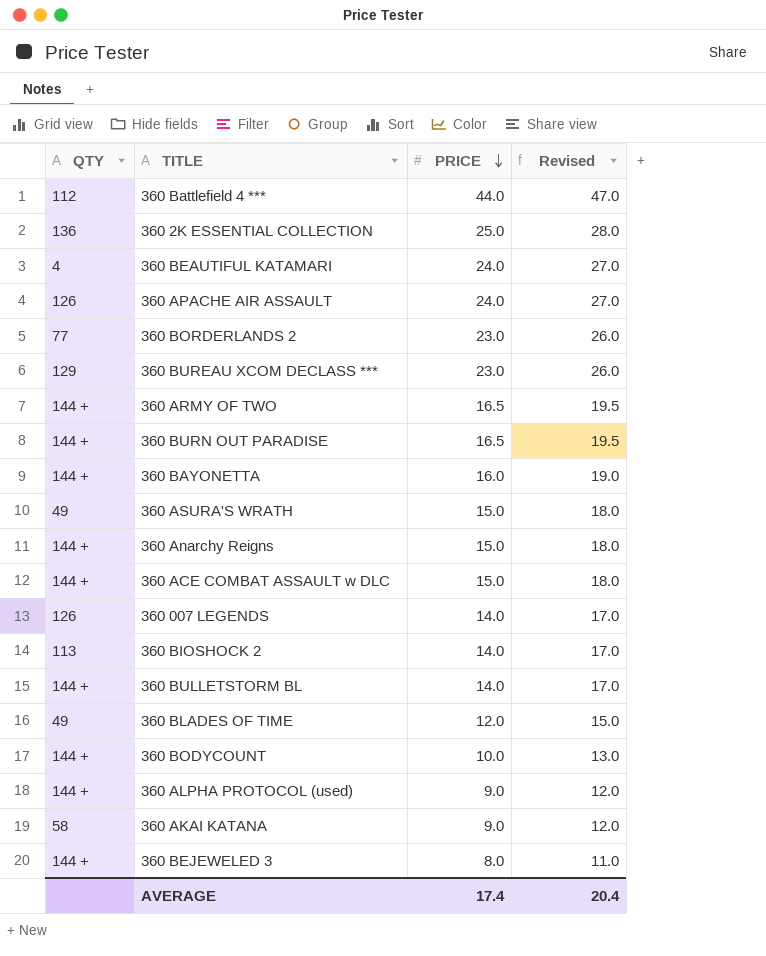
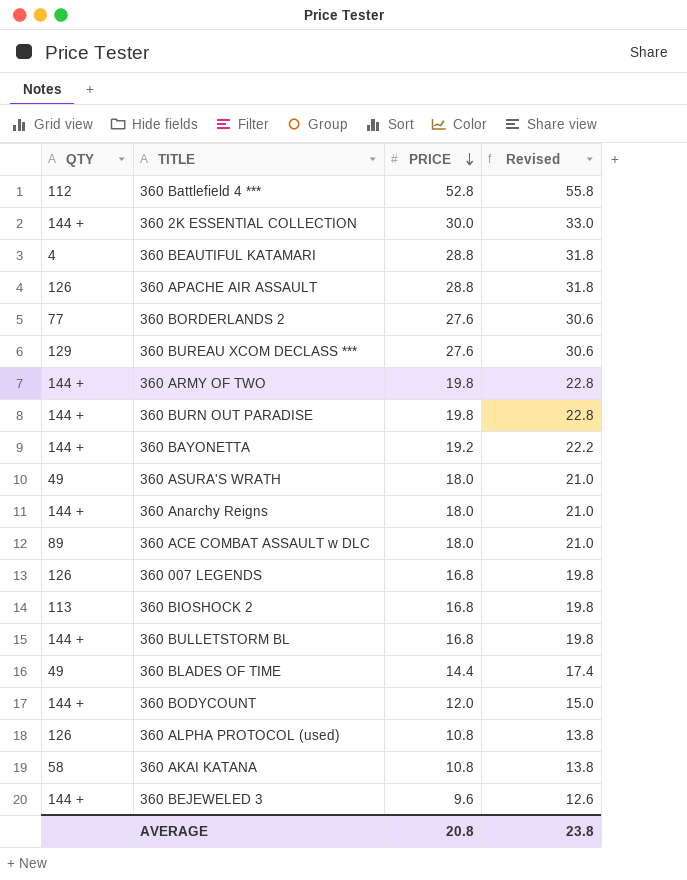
360 Battlefield 4 *** | PRICE: 44.0 -> 52.8
360 Battlefield 4 *** | Revised: 47.0 -> 55.8
360 2K ESSENTIAL COLLECTION | QTY: 136 -> 144 +
360 2K ESSENTIAL COLLECTION | PRICE: 25.0 -> 30.0
360 2K ESSENTIAL COLLECTION | Revised: 28.0 -> 33.0
360 BEAUTIFUL KATAMARI | PRICE: 24.0 -> 28.8
360 BEAUTIFUL KATAMARI | Revised: 27.0 -> 31.8
360 APACHE AIR ASSAULT | PRICE: 24.0 -> 28.8
360 APACHE AIR ASSAULT | Revised: 27.0 -> 31.8
360 BORDERLANDS 2 | PRICE: 23.0 -> 27.6
360 BORDERLANDS 2 | Revised: 26.0 -> 30.6
360 BUREAU XCOM DECLASS *** | PRICE: 23.0 -> 27.6
360 BUREAU XCOM DECLASS *** | Revised: 26.0 -> 30.6
360 ARMY OF TWO | PRICE: 16.5 -> 19.8
360 ARMY OF TWO | Revised: 19.5 -> 22.8
360 BURN OUT PARADISE | PRICE: 16.5 -> 19.8
360 BURN OUT PARADISE | Revised: 19.5 -> 22.8
360 BAYONETTA | PRICE: 16.0 -> 19.2
360 BAYONETTA | Revised: 19.0 -> 22.2
360 ASURA'S WRATH | PRICE: 15.0 -> 18.0
360 ASURA'S WRATH | Revised: 18.0 -> 21.0
360 Anarchy Reigns | PRICE: 15.0 -> 18.0
360 Anarchy Reigns | Revised: 18.0 -> 21.0
360 ACE COMBAT ASSAULT w DLC | QTY: 144 + -> 89
360 ACE COMBAT ASSAULT w DLC | PRICE: 15.0 -> 18.0
360 ACE COMBAT ASSAULT w DLC | Revised: 18.0 -> 21.0
360 007 LEGENDS | PRICE: 14.0 -> 16.8
360 007 LEGENDS | Revised: 17.0 -> 19.8
360 BIOSHOCK 2 | PRICE: 14.0 -> 16.8
360 BIOSHOCK 2 | Revised: 17.0 -> 19.8
360 BULLETSTORM BL | PRICE: 14.0 -> 16.8
360 BULLETSTORM BL | Revised: 17.0 -> 19.8
360 BLADES OF TIME | PRICE: 12.0 -> 14.4
360 BLADES OF TIME | Revised: 15.0 -> 17.4
360 BODYCOUNT | PRICE: 10.0 -> 12.0
360 BODYCOUNT | Revised: 13.0 -> 15.0
360 ALPHA PROTOCOL (used) | QTY: 144 + -> 126
360 ALPHA PROTOCOL (used) | PRICE: 9.0 -> 10.8
360 ALPHA PROTOCOL (used) | Revised: 12.0 -> 13.8
360 AKAI KATANA | PRICE: 9.0 -> 10.8
360 AKAI KATANA | Revised: 12.0 -> 13.8
360 BEJEWELED 3 | PRICE: 8.0 -> 9.6
360 BEJEWELED 3 | Revised: 11.0 -> 12.6
AVERAGE | PRICE: 17.4 -> 20.8
AVERAGE | Revised: 20.4 -> 23.8

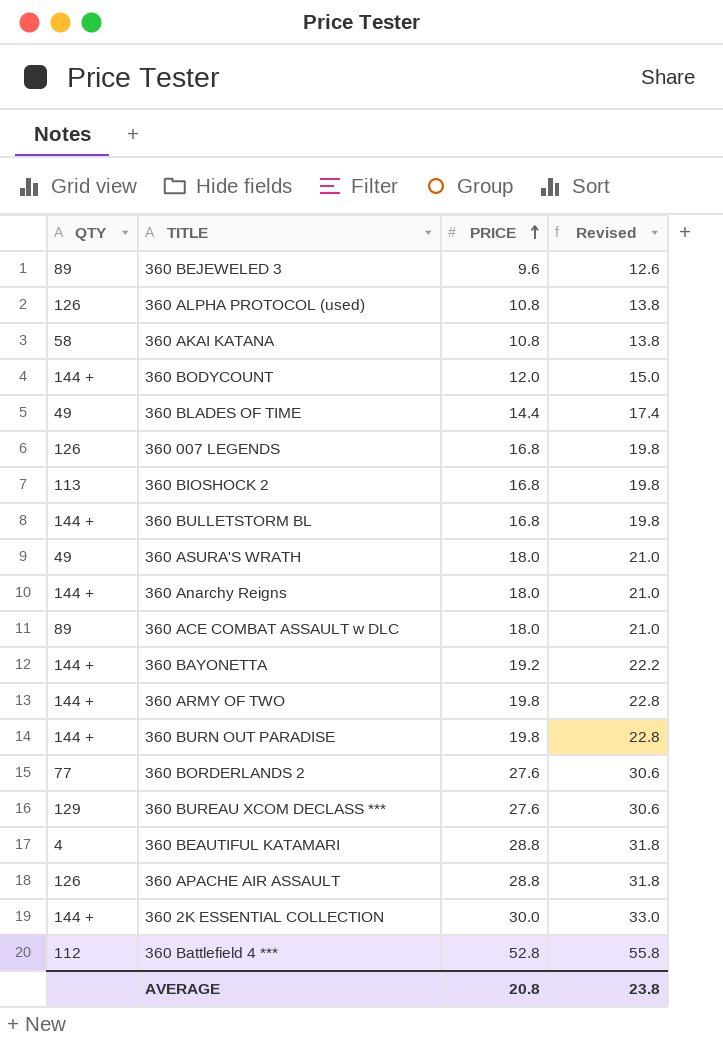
row order: PRICE descending -> PRICE ascending
360 BEJEWELED 3 | QTY: 144 + -> 89

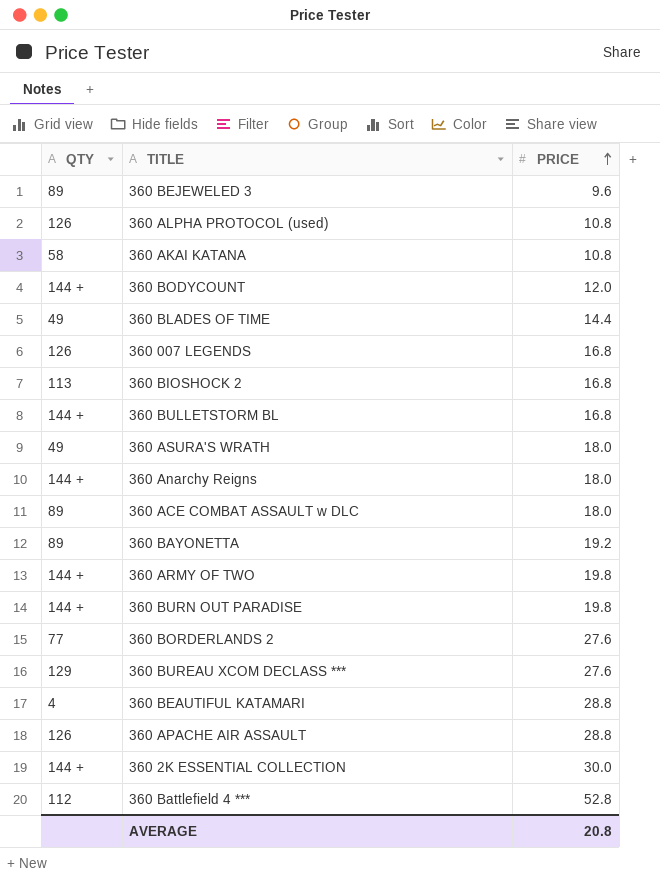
column Revised | formula: [PRICE] + 3 -> none
360 BAYONETTA | QTY: 144 + -> 89

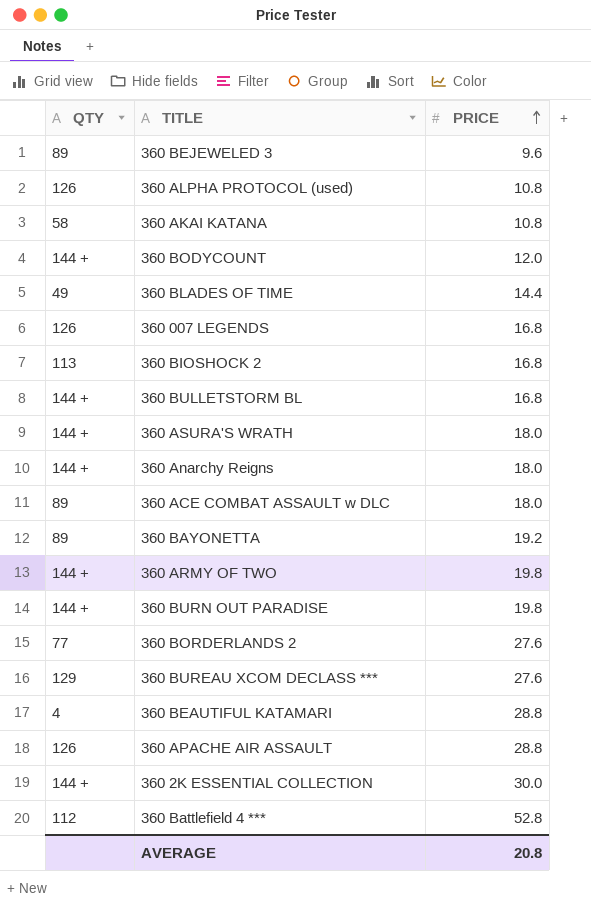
360 ASURA'S WRATH | QTY: 49 -> 144 +

